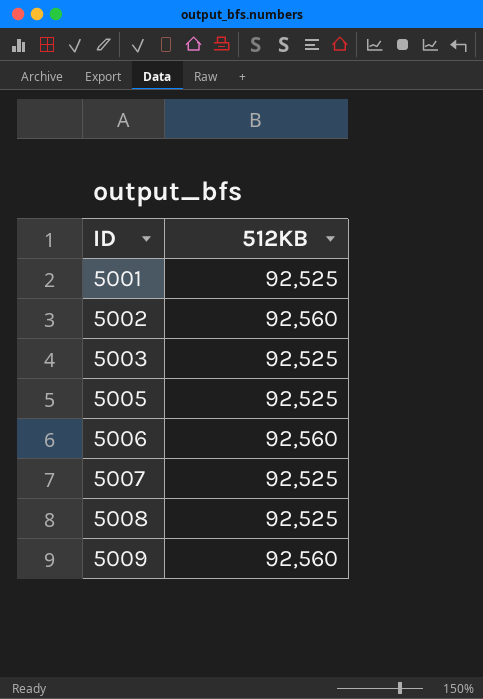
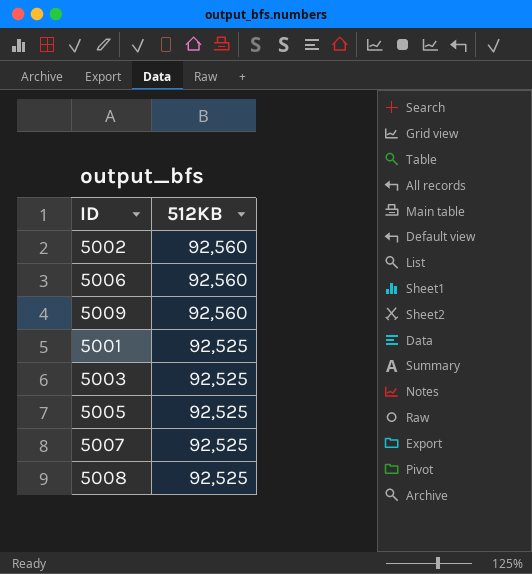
row order: ID ascending -> 512KB descending

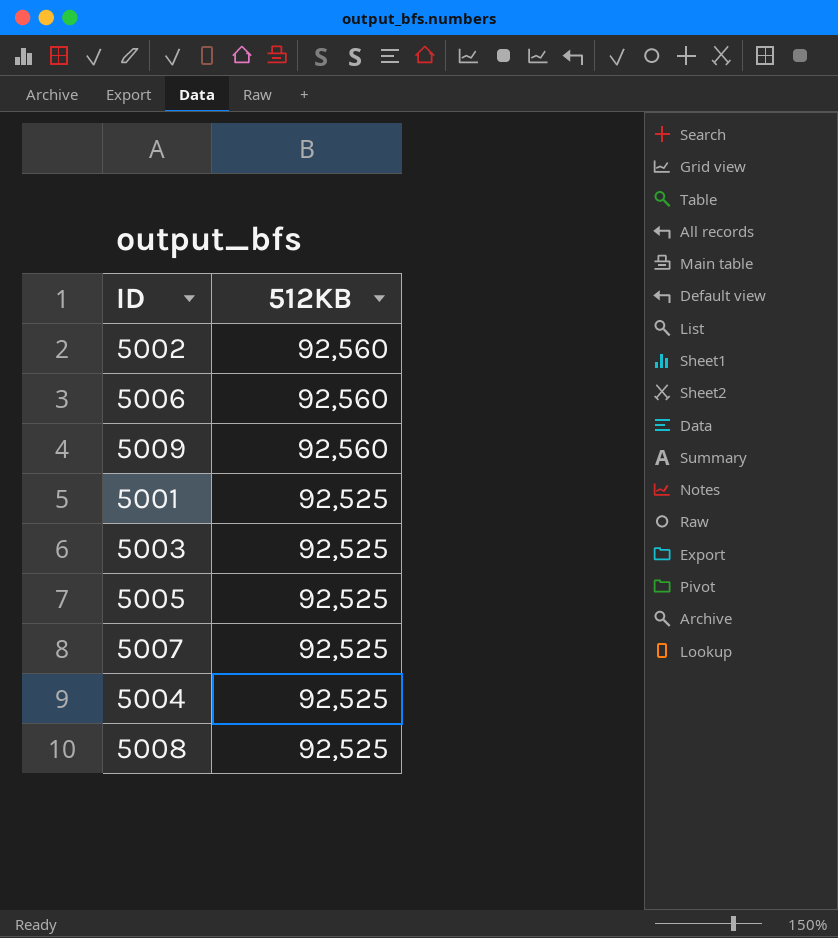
row 5004: none -> 92,525

